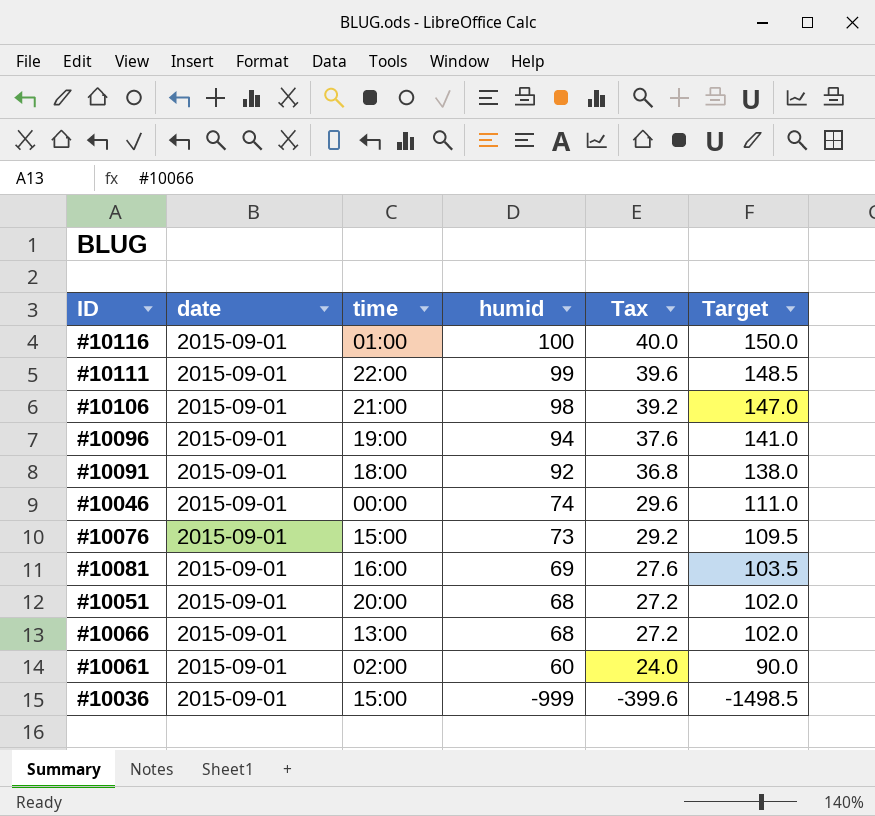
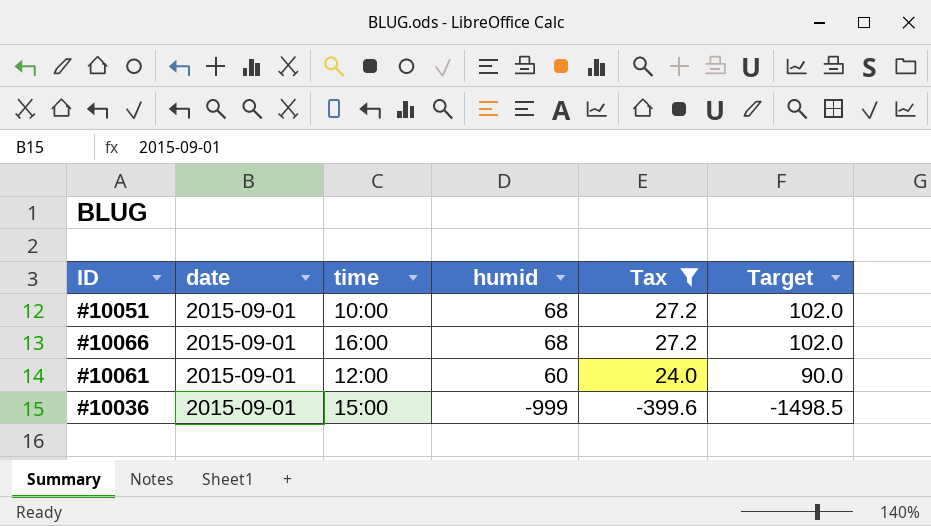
filter: none -> Tax <= 27.2
#10051 | time: 20:00 -> 10:00
#10066 | time: 13:00 -> 16:00
#10061 | time: 02:00 -> 12:00

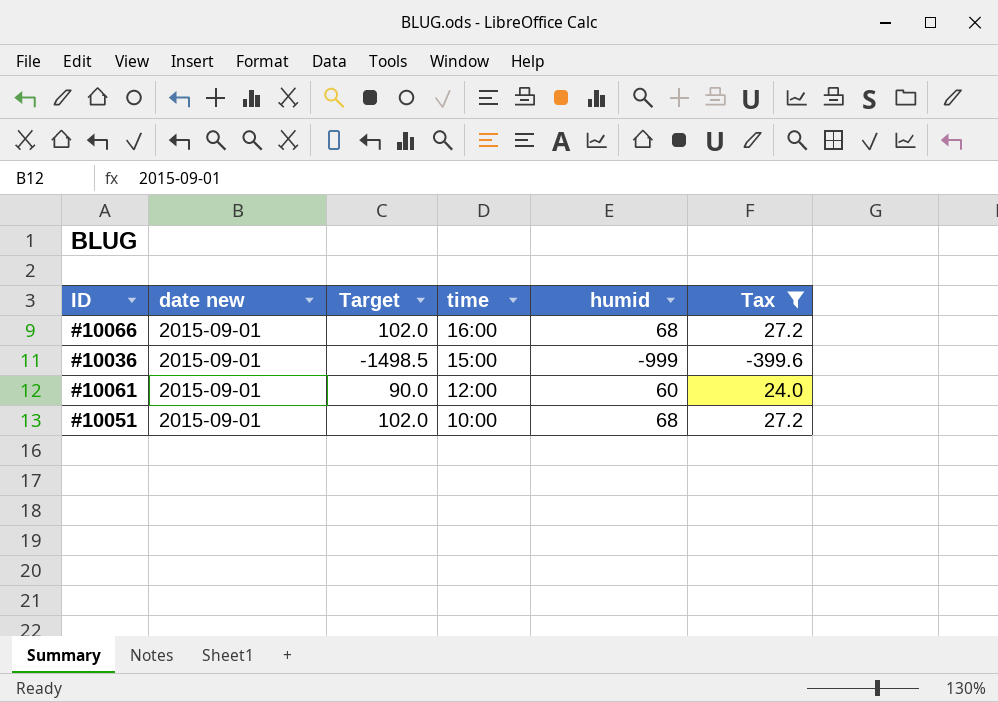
row order: humid descending -> time descending
column name: date -> date new
column Target | position: 6 -> 3

